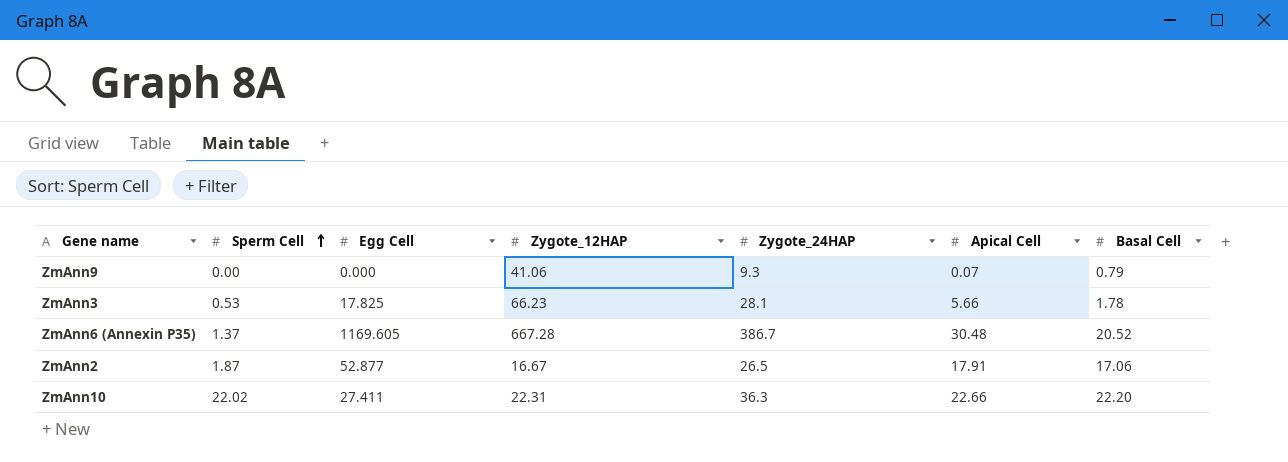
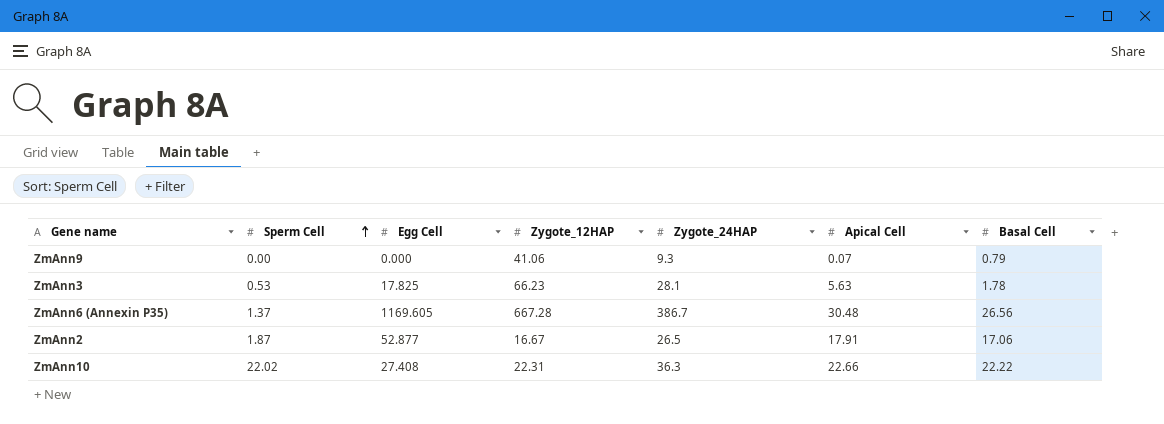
ZmAnn3 | Apical Cell: 5.66 -> 5.63
ZmAnn6 (Annexin P35) | Basal Cell: 20.52 -> 26.56
ZmAnn10 | Egg Cell: 27.411 -> 27.408
ZmAnn10 | Basal Cell: 22.20 -> 22.22

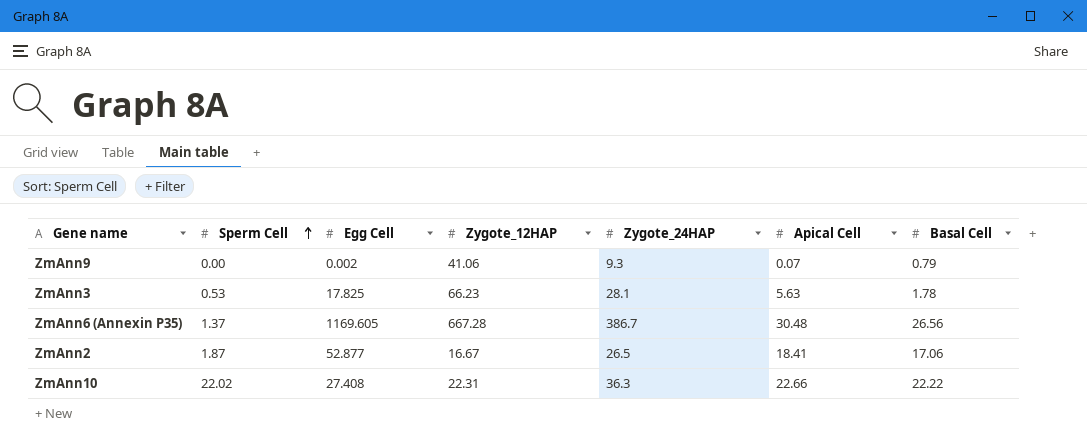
ZmAnn9 | Egg Cell: 0.000 -> 0.002
ZmAnn2 | Apical Cell: 17.91 -> 18.41

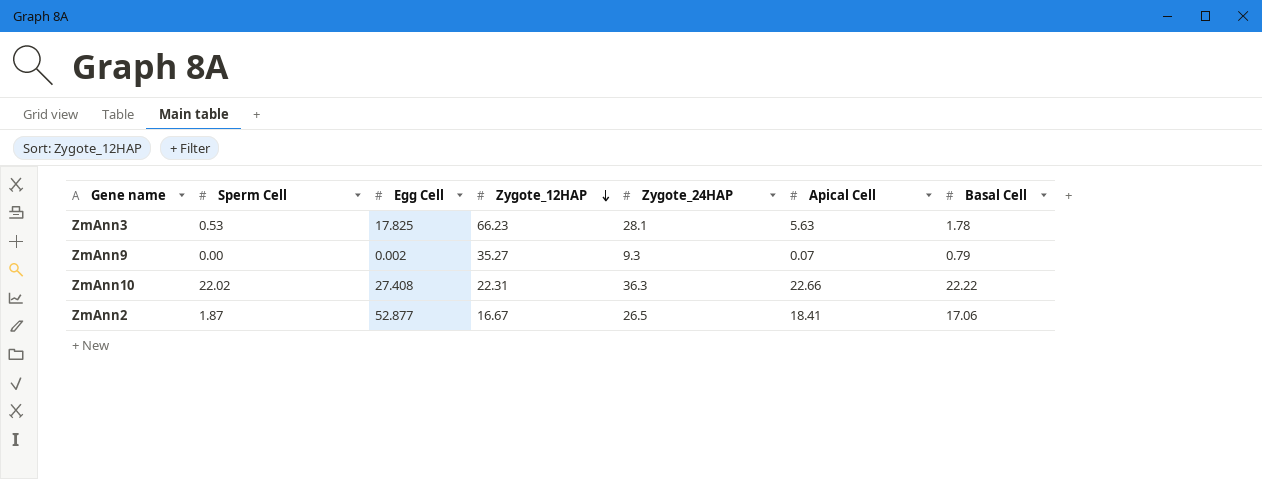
row order: Sperm Cell ascending -> Zygote_12HAP descending
row ZmAnn6 (Annexin P35): 1.37 | 1169.605 | 667.28 | 386.7 | 30.48 | 26.56 -> none
ZmAnn9 | Zygote_12HAP: 41.06 -> 35.27

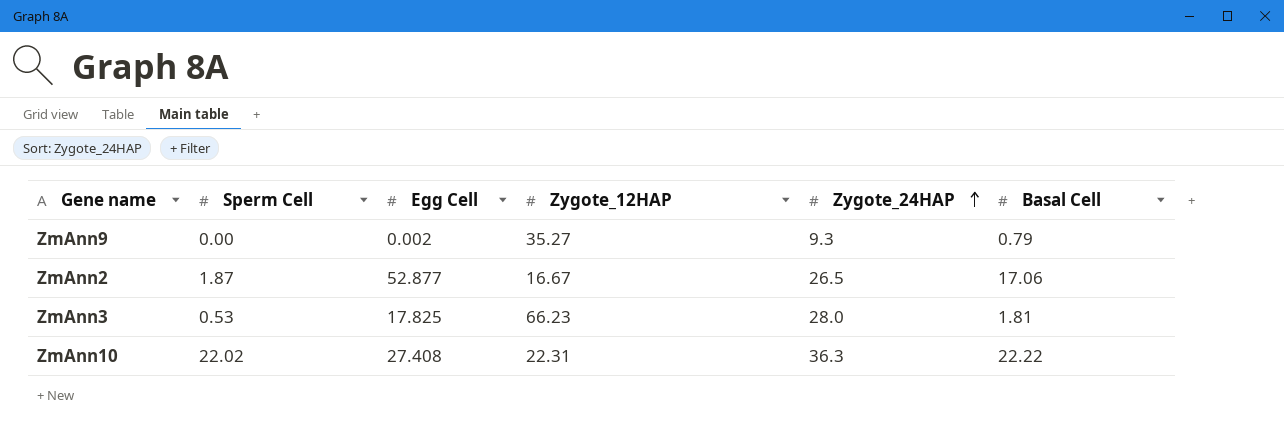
row order: Zygote_12HAP descending -> Zygote_24HAP ascending
column Apical Cell | position: 6 -> none
ZmAnn3 | Zygote_24HAP: 28.1 -> 28.0
ZmAnn3 | Basal Cell: 1.78 -> 1.81

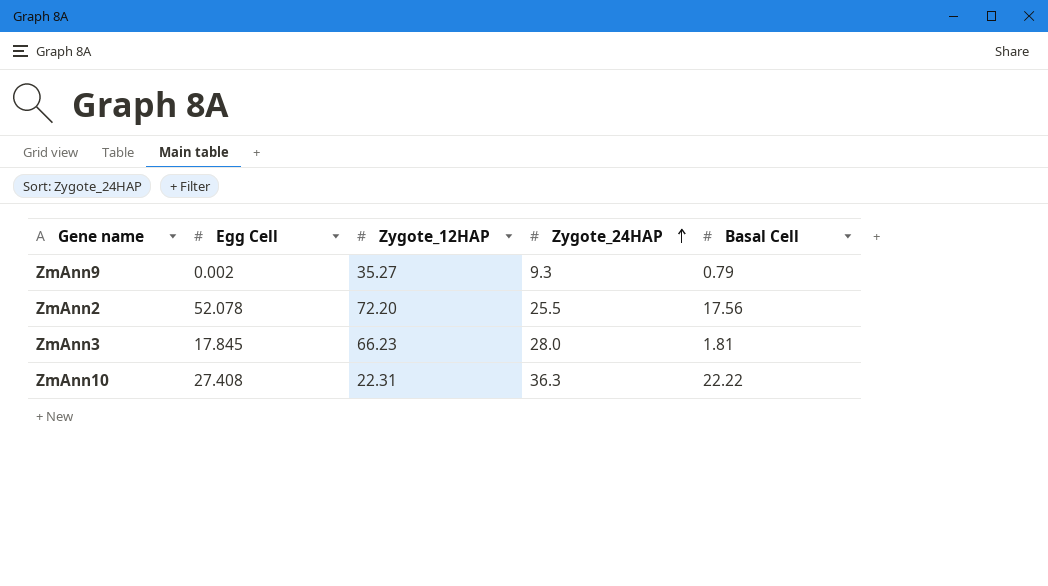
column Sperm Cell | position: 2 -> none
ZmAnn2 | Egg Cell: 52.877 -> 52.078
ZmAnn2 | Zygote_12HAP: 16.67 -> 72.20
ZmAnn2 | Zygote_24HAP: 26.5 -> 25.5
ZmAnn2 | Basal Cell: 17.06 -> 17.56
ZmAnn3 | Egg Cell: 17.825 -> 17.845

